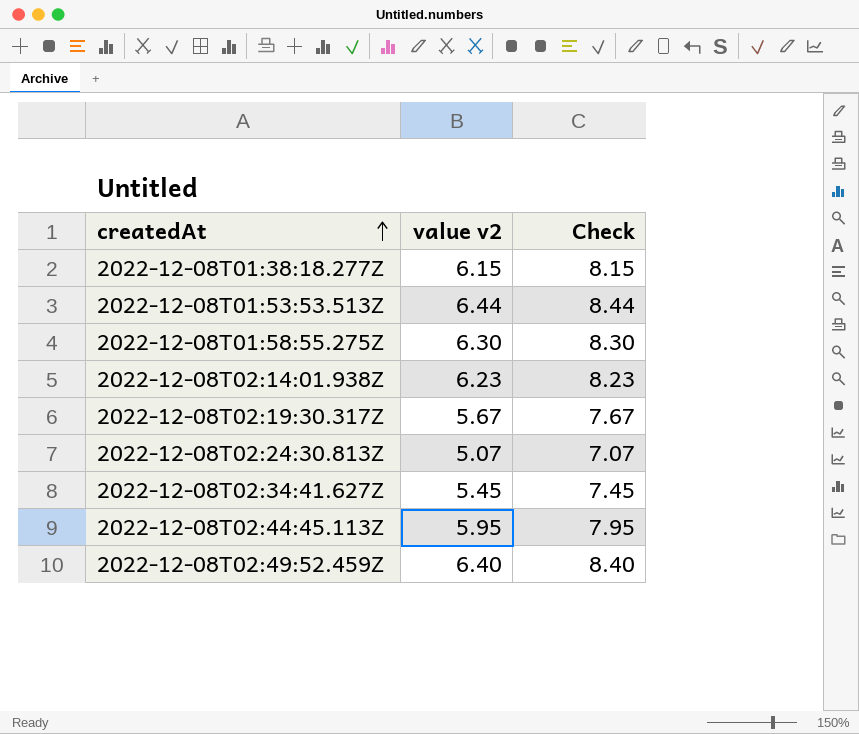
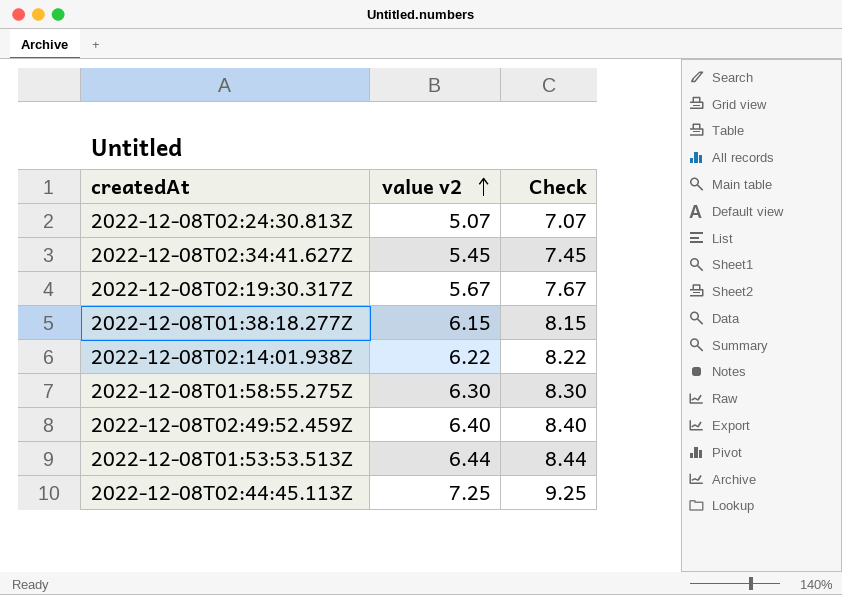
row order: createdAt ascending -> value v2 ascending
2022-12-08T02:14:01.938Z | value v2: 6.23 -> 6.22
2022-12-08T02:14:01.938Z | Check: 8.23 -> 8.22
2022-12-08T02:44:45.113Z | value v2: 5.95 -> 7.25
2022-12-08T02:44:45.113Z | Check: 7.95 -> 9.25

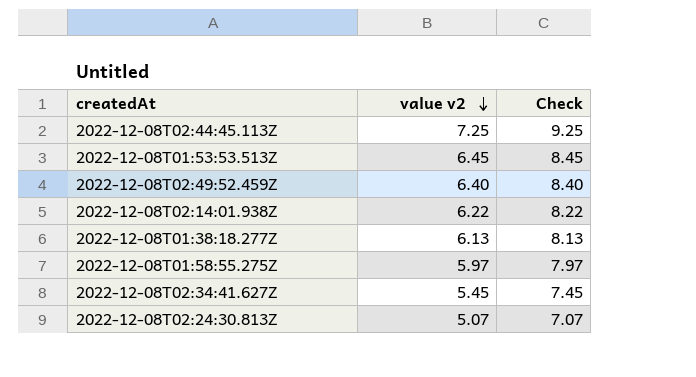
row order: value v2 ascending -> value v2 descending
row 2022-12-08T02:19:30.317Z: 5.67 | 7.67 -> none
2022-12-08T01:53:53.513Z | value v2: 6.44 -> 6.45
2022-12-08T01:53:53.513Z | Check: 8.44 -> 8.45
2022-12-08T01:38:18.277Z | value v2: 6.15 -> 6.13
2022-12-08T01:38:18.277Z | Check: 8.15 -> 8.13
2022-12-08T01:58:55.275Z | value v2: 6.30 -> 5.97
2022-12-08T01:58:55.275Z | Check: 8.30 -> 7.97

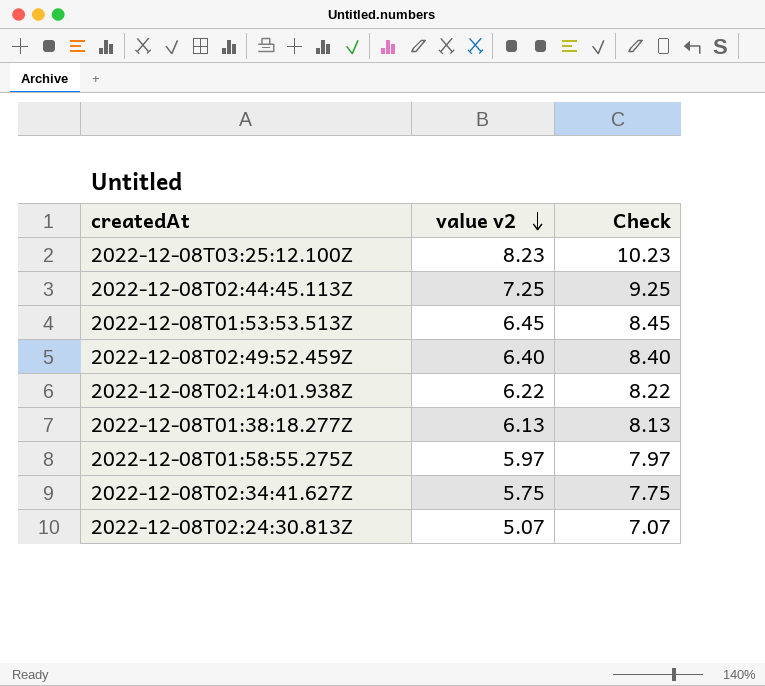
row 2022-12-08T03:25:12.100Z: none -> 8.23 | 10.23
2022-12-08T02:34:41.627Z | value v2: 5.45 -> 5.75
2022-12-08T02:34:41.627Z | Check: 7.45 -> 7.75

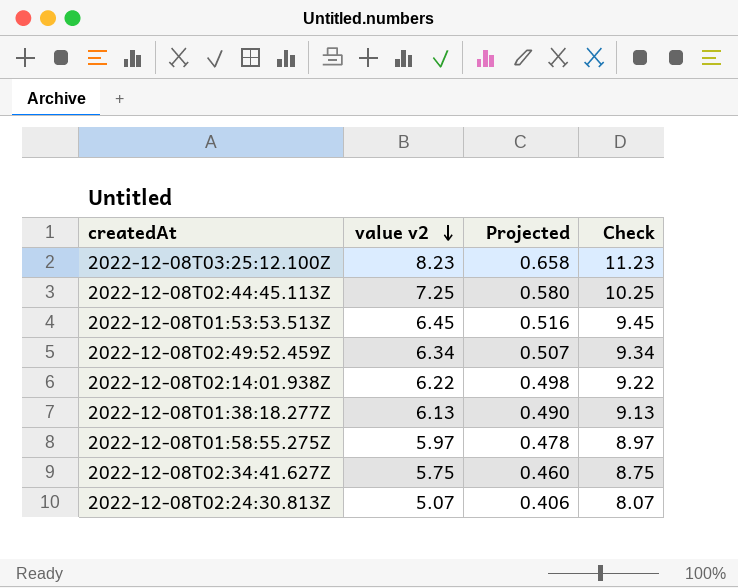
column Projected | formula: none -> [value v2] * 0.08
column Check | formula: [value v2] + 2 -> [value v2] + 3
2022-12-08T02:49:52.459Z | value v2: 6.40 -> 6.34

